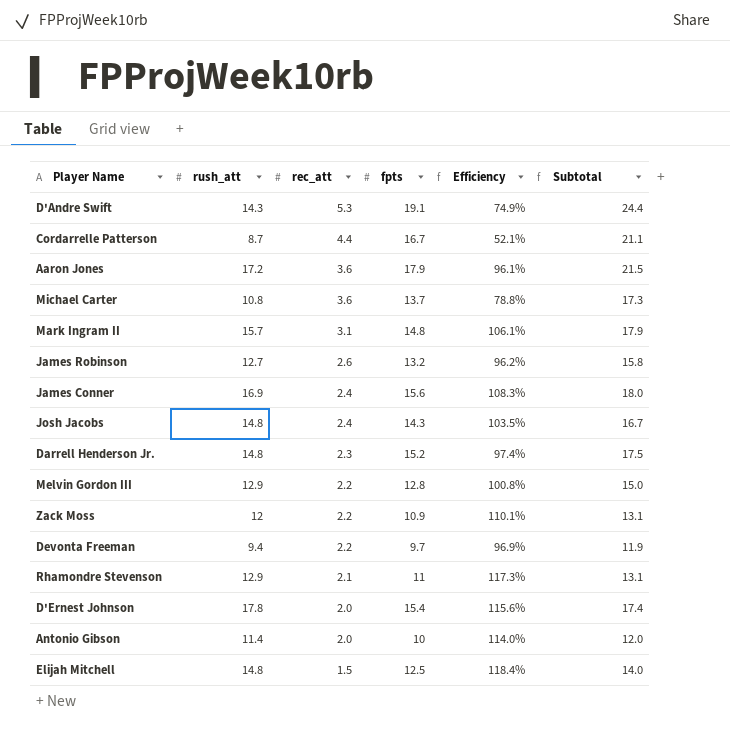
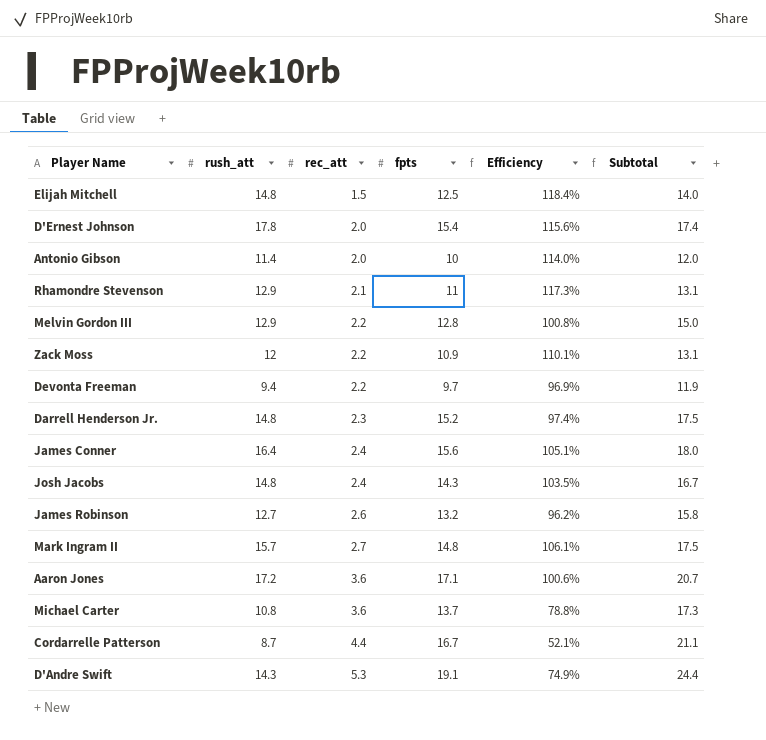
row order: rec_att descending -> rec_att ascending
James Conner | rush_att: 16.9 -> 16.4
James Conner | Efficiency: 108.3% -> 105.1%
Mark Ingram II | rec_att: 3.1 -> 2.7
Mark Ingram II | Subtotal: 17.9 -> 17.5
Aaron Jones | fpts: 17.9 -> 17.1
Aaron Jones | Efficiency: 96.1% -> 100.6%
Aaron Jones | Subtotal: 21.5 -> 20.7

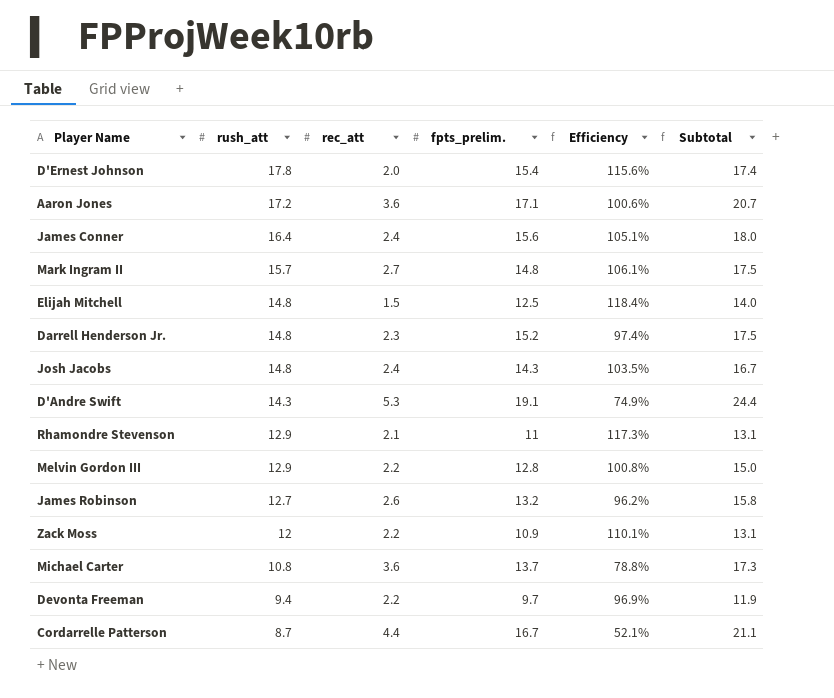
row order: rec_att ascending -> rush_att descending
column name: fpts -> fpts_prelim.
row Antonio Gibson: 11.4 | 2.0 | 10 | 114.0% | 12.0 -> none

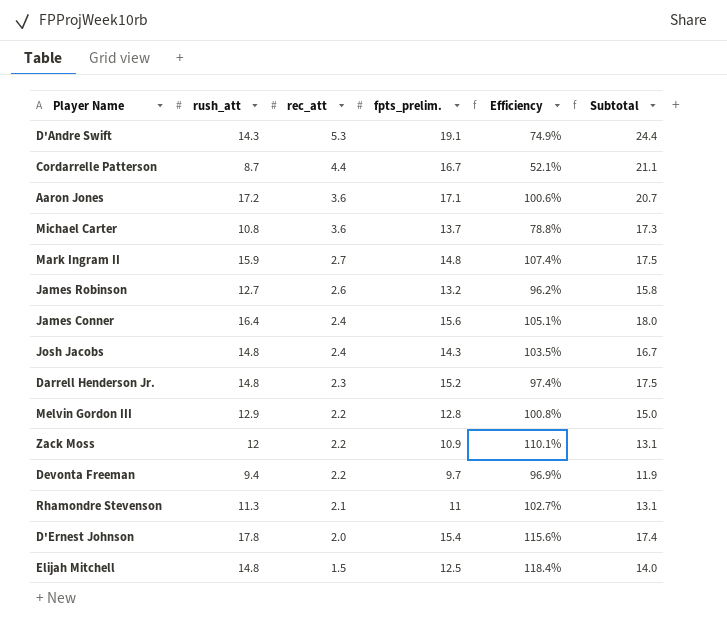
row order: rush_att descending -> rec_att descending
Mark Ingram II | rush_att: 15.7 -> 15.9
Mark Ingram II | Efficiency: 106.1% -> 107.4%
Rhamondre Stevenson | rush_att: 12.9 -> 11.3
Rhamondre Stevenson | Efficiency: 117.3% -> 102.7%

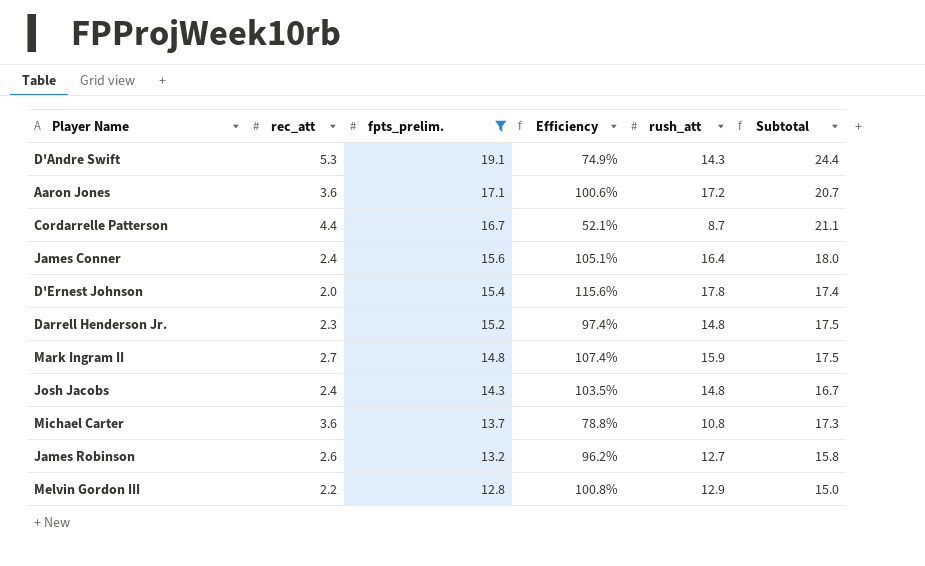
filter: none -> fpts_prelim. >= 12.8
row order: rec_att descending -> fpts_prelim. descending
column rush_att | position: 2 -> 5

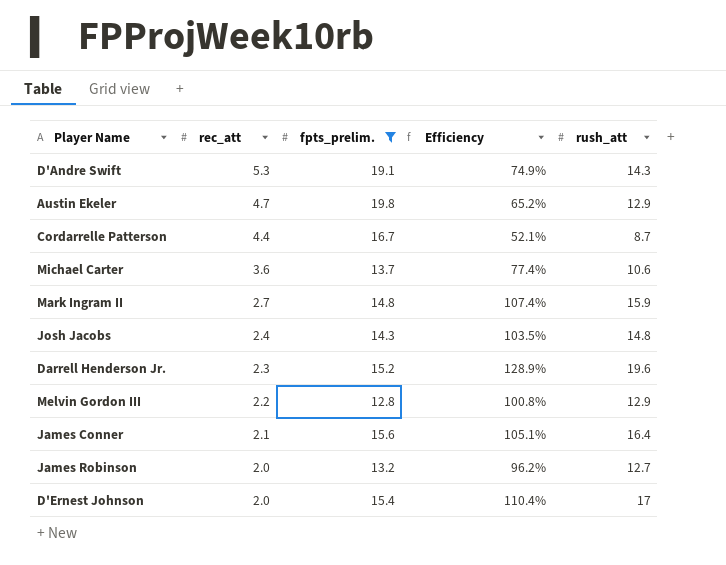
row order: fpts_prelim. descending -> rec_att descending
column Subtotal | formula: [rec_att] + [fpts_prelim.] -> none
row Aaron Jones: 3.6 | 17.1 | 100.6% | 17.2 | 20.7 -> none
row Austin Ekeler: none -> 4.7 | 19.8 | 65.2% | 12.9
Michael Carter | Efficiency: 78.8% -> 77.4%
Michael Carter | rush_att: 10.8 -> 10.6
Darrell Henderson Jr. | Efficiency: 97.4% -> 128.9%
Darrell Henderson Jr. | rush_att: 14.8 -> 19.6
James Conner | rec_att: 2.4 -> 2.1
James Robinson | rec_att: 2.6 -> 2.0
D'Ernest Johnson | Efficiency: 115.6% -> 110.4%
D'Ernest Johnson | rush_att: 17.8 -> 17

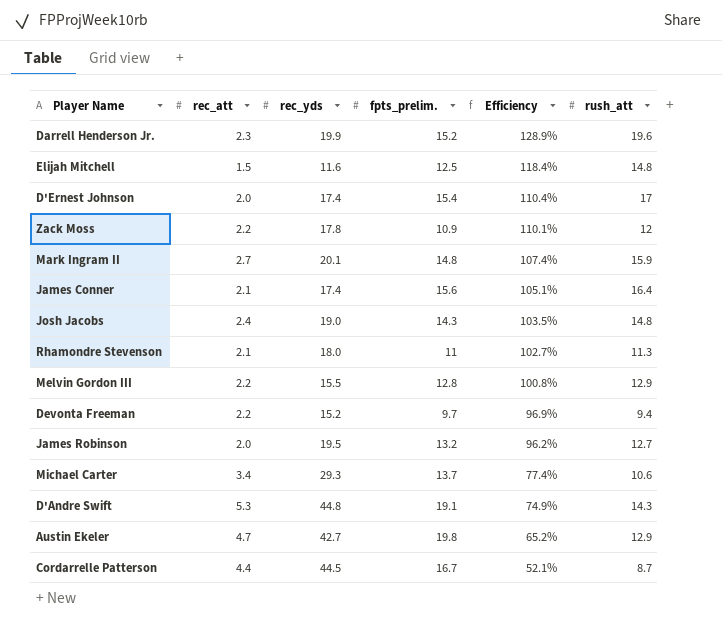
filter: fpts_prelim. >= 12.8 -> none
row order: rec_att descending -> Efficiency descending
column rec_yds | position: none -> 3
Michael Carter | rec_att: 3.6 -> 3.4

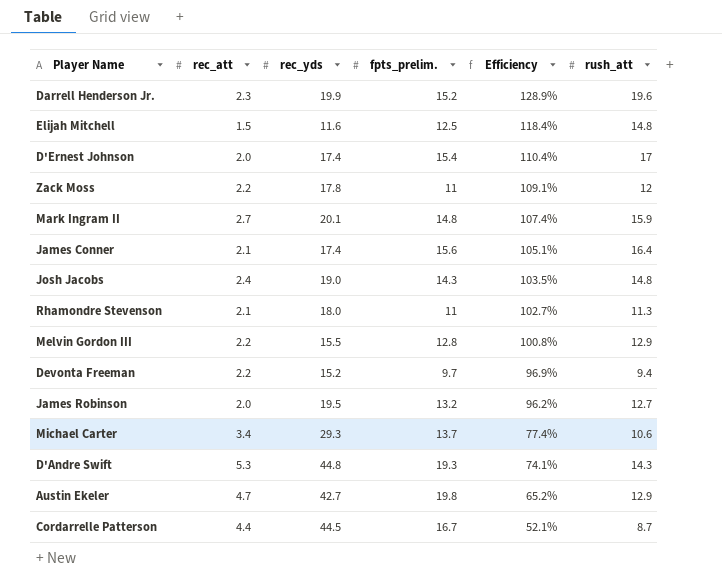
Zack Moss | fpts_prelim.: 10.9 -> 11
Zack Moss | Efficiency: 110.1% -> 109.1%
D'Andre Swift | fpts_prelim.: 19.1 -> 19.3
D'Andre Swift | Efficiency: 74.9% -> 74.1%

